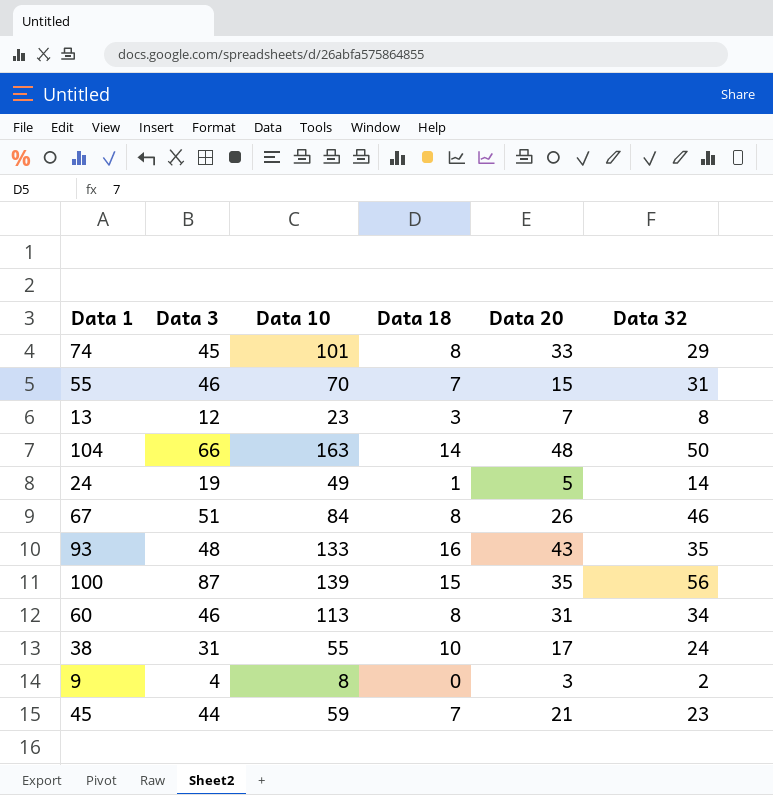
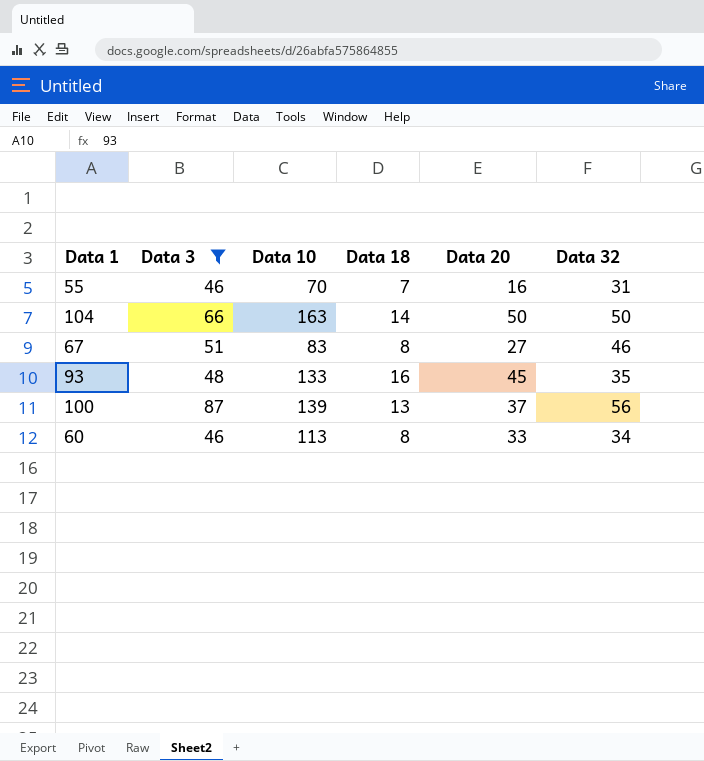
filter: none -> Data 3 >= 46
55 | Data 20: 15 -> 16
104 | Data 20: 48 -> 50
67 | Data 10: 84 -> 83
67 | Data 20: 26 -> 27
93 | Data 20: 43 -> 45
100 | Data 18: 15 -> 13
100 | Data 20: 35 -> 37
60 | Data 20: 31 -> 33

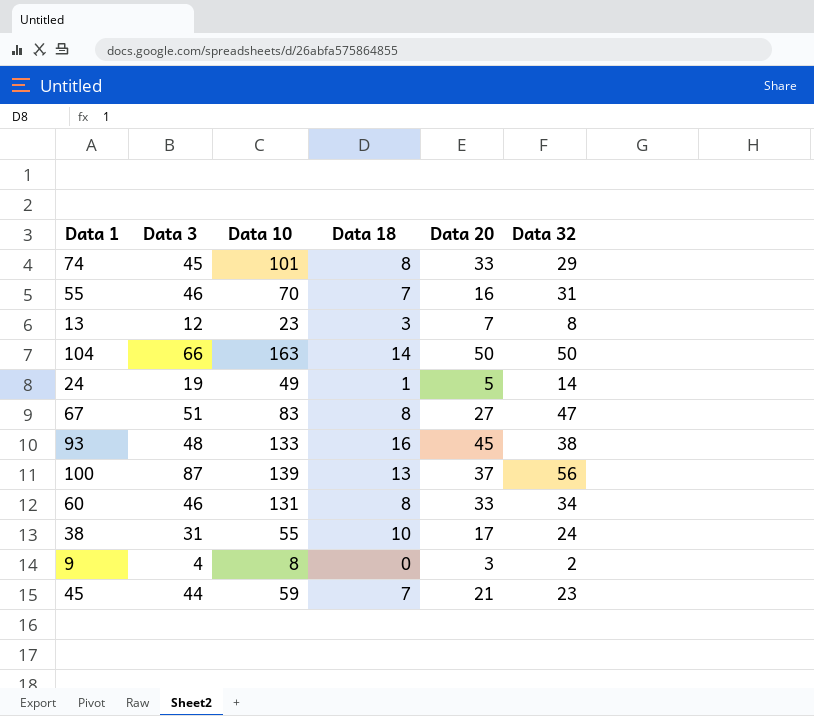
filter: Data 3 >= 46 -> none
67 | Data 32: 46 -> 47
93 | Data 32: 35 -> 38
60 | Data 10: 113 -> 131

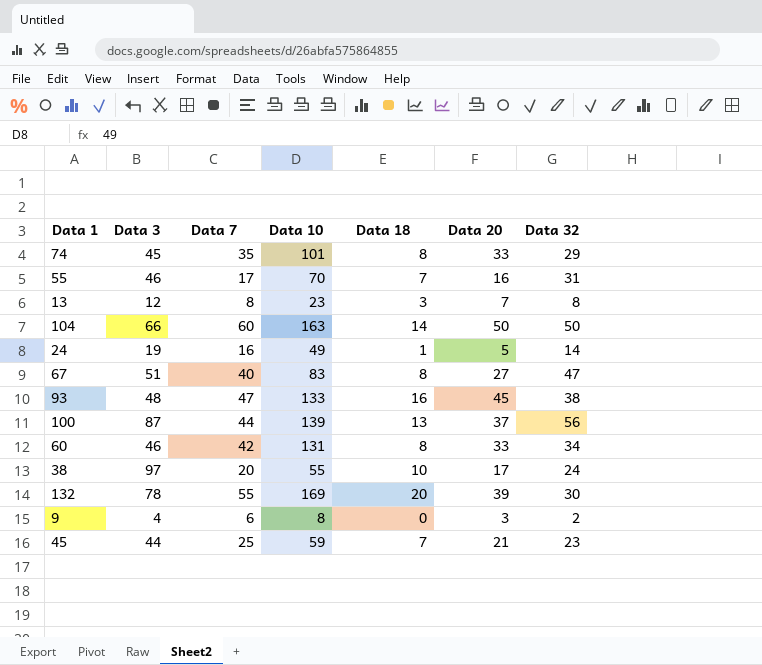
column Data 7 | position: none -> 3
38 | Data 3: 31 -> 97
row 132: none -> 78 | 55 | 169 | 20 | 39 | 30

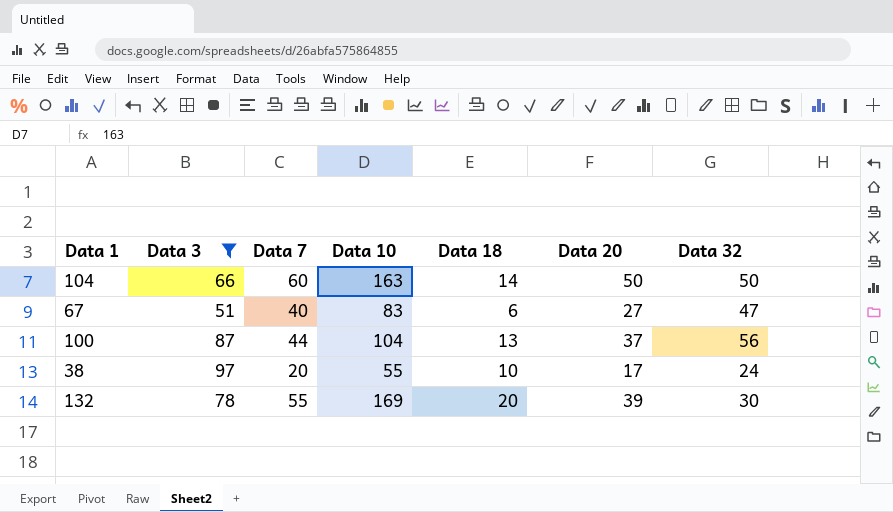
filter: none -> Data 3 >= 51
67 | Data 18: 8 -> 6
100 | Data 10: 139 -> 104

